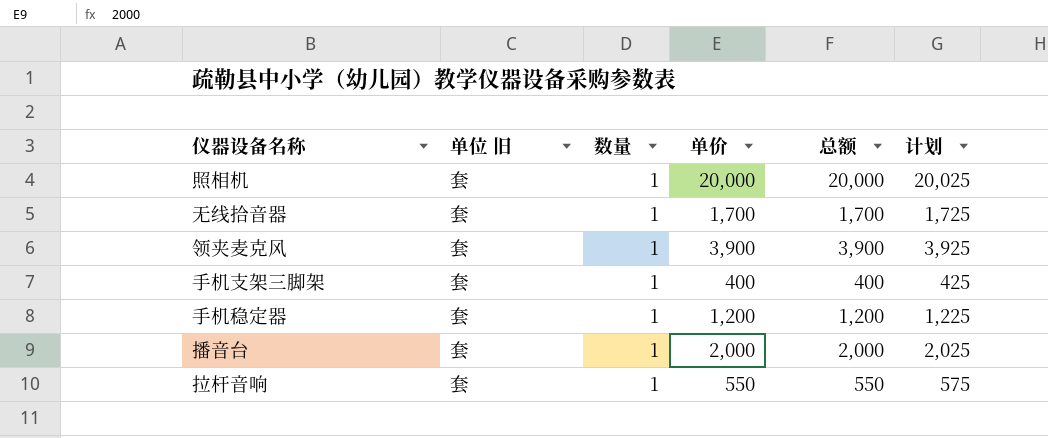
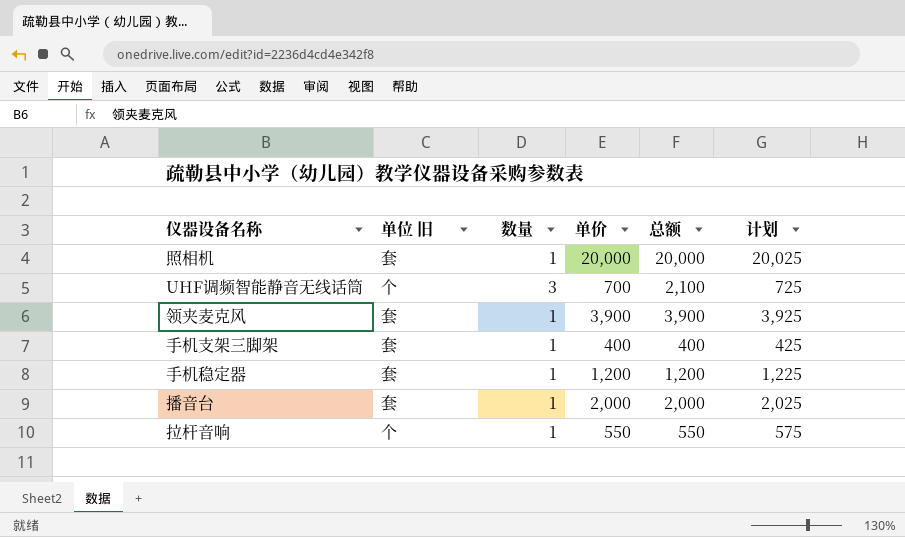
row 无线拾音器: 套 | 1 | 1,700 | 1,700 | 1,725 -> none
row UHF调频智能静音无线话筒: none -> 个 | 3 | 700 | 2,100 | 725
拉杆音响 | 单位 旧: 套 -> 个

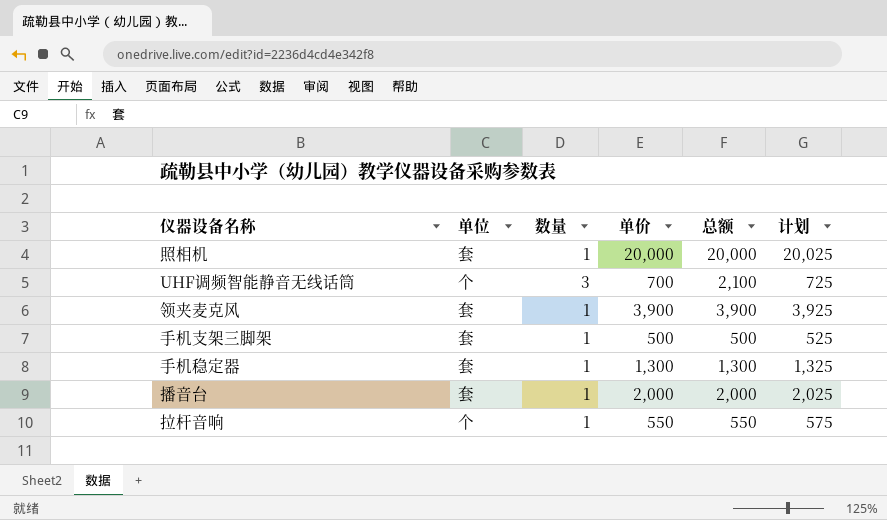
column name: 单位 旧 -> 单位
手机支架三脚架 | 单价: 400 -> 500
手机支架三脚架 | 总额: 400 -> 500
手机支架三脚架 | 计划: 425 -> 525
手机稳定器 | 单价: 1,200 -> 1,300
手机稳定器 | 总额: 1,200 -> 1,300
手机稳定器 | 计划: 1,225 -> 1,325

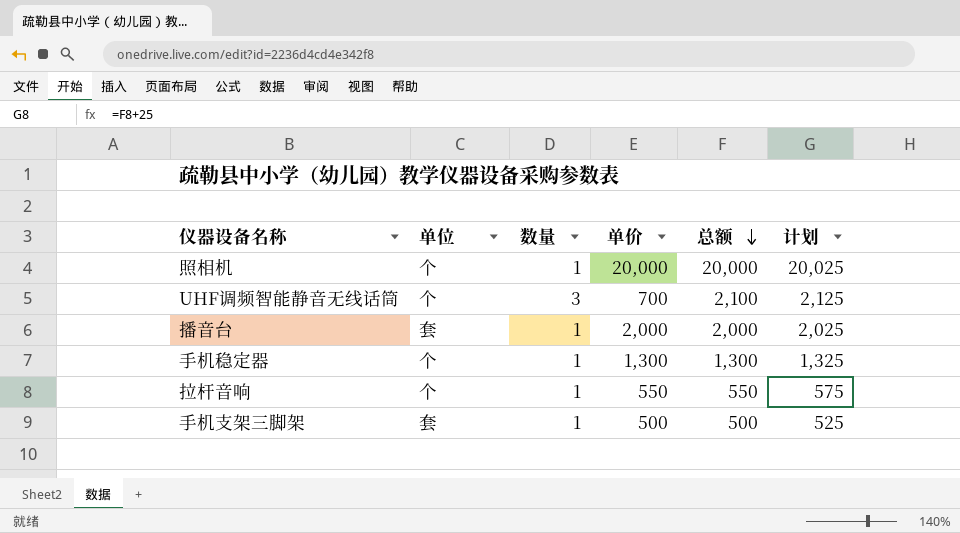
row order: none -> 总额 descending
column 计划 | formula: [单价] + 25 -> [总额] + 25
row 领夹麦克风: 套 | 1 | 3,900 | 3,900 | 3,925 -> none
照相机 | 单位: 套 -> 个
手机稳定器 | 单位: 套 -> 个

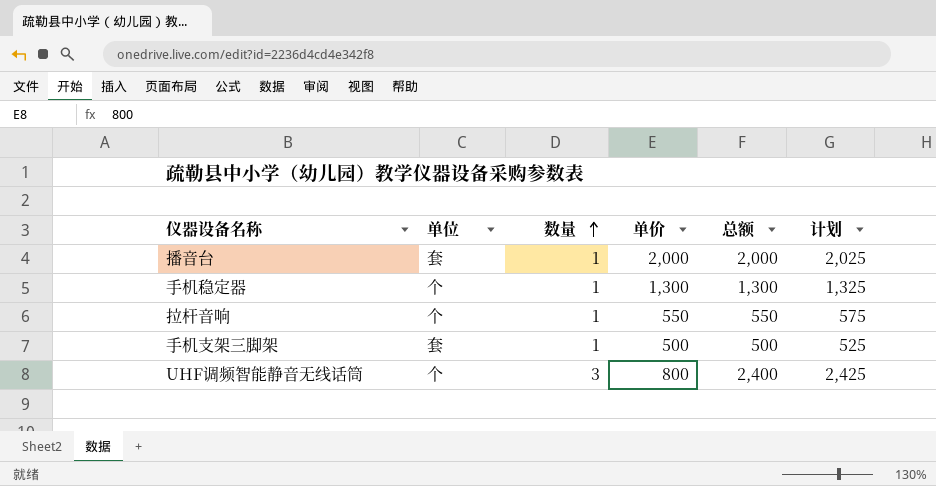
row order: 总额 descending -> 数量 ascending
row 照相机: 个 | 1 | 20,000 | 20,000 | 20,025 -> none
UHF调频智能静音无线话筒 | 单价: 700 -> 800
UHF调频智能静音无线话筒 | 总额: 2,100 -> 2,400
UHF调频智能静音无线话筒 | 计划: 2,125 -> 2,425

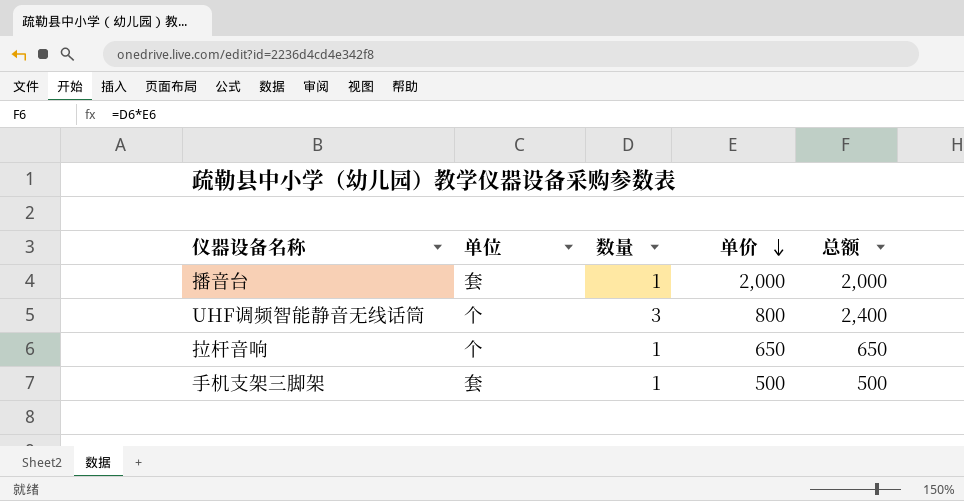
row order: 数量 ascending -> 单价 descending
column 计划 | formula: [总额] + 25 -> none
row 手机稳定器: 个 | 1 | 1,300 | 1,300 | 1,325 -> none
拉杆音响 | 单价: 550 -> 650
拉杆音响 | 总额: 550 -> 650

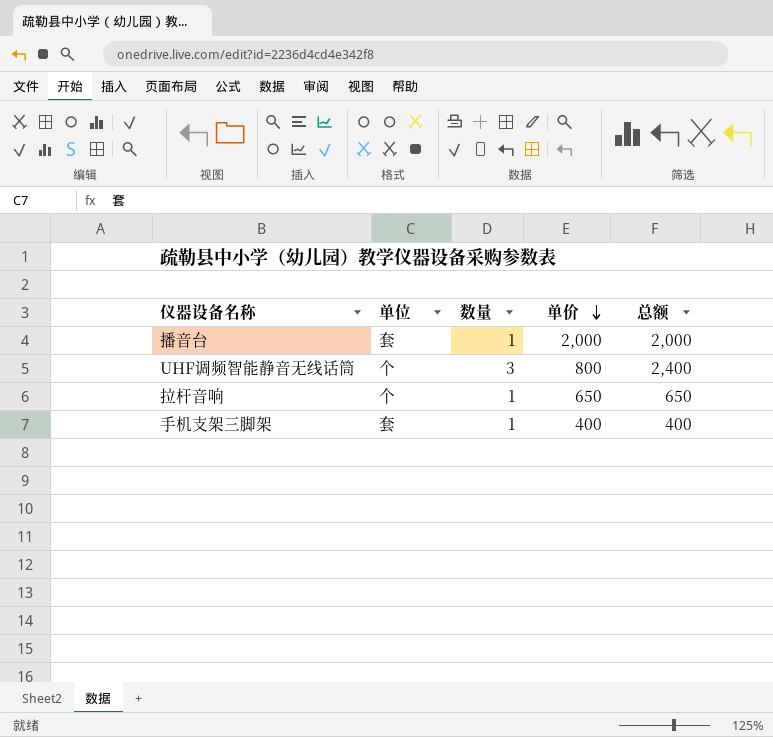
手机支架三脚架 | 单价: 500 -> 400
手机支架三脚架 | 总额: 500 -> 400

